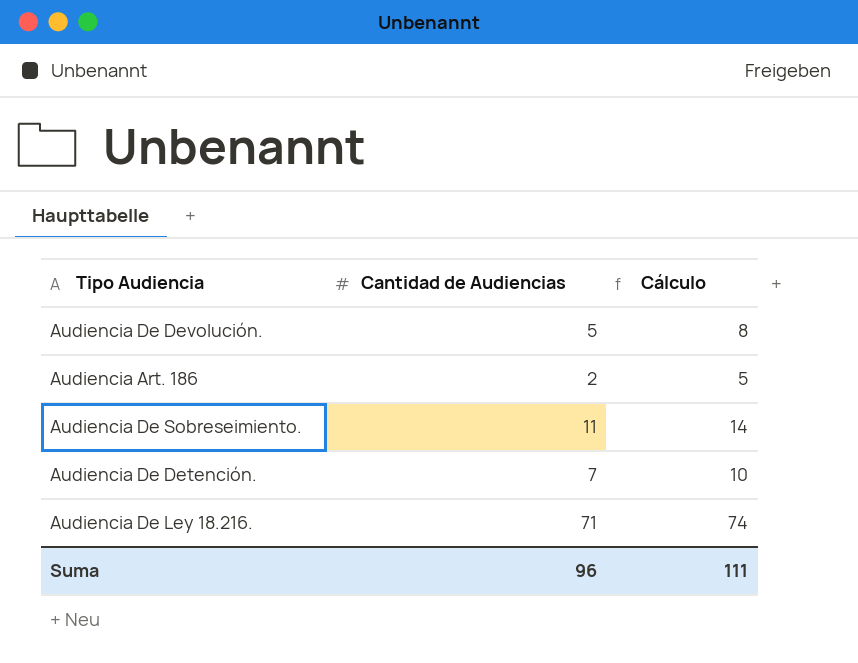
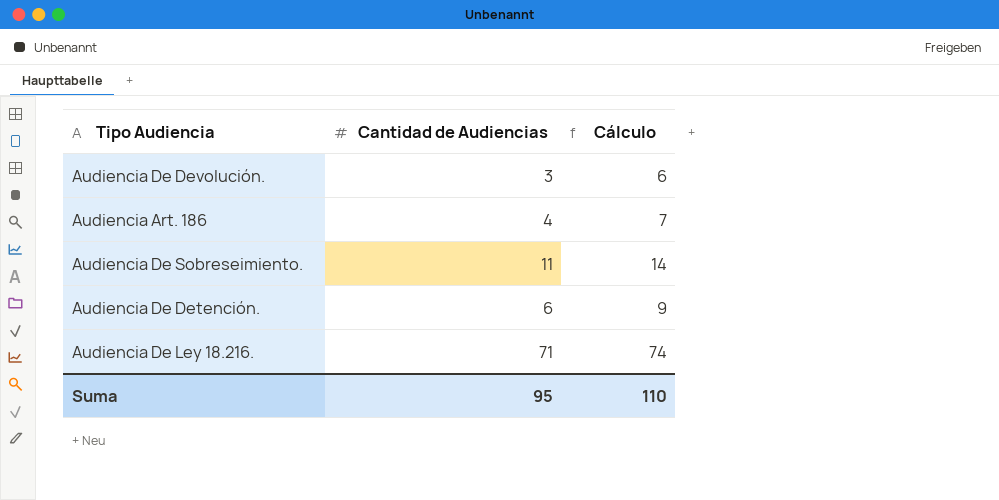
Audiencia De Devolución. | Cantidad de Audiencias: 5 -> 3
Audiencia De Devolución. | Cálculo: 8 -> 6
Audiencia Art. 186 | Cantidad de Audiencias: 2 -> 4
Audiencia Art. 186 | Cálculo: 5 -> 7
Audiencia De Detención. | Cantidad de Audiencias: 7 -> 6
Audiencia De Detención. | Cálculo: 10 -> 9
Suma | Cantidad de Audiencias: 96 -> 95
Suma | Cálculo: 111 -> 110

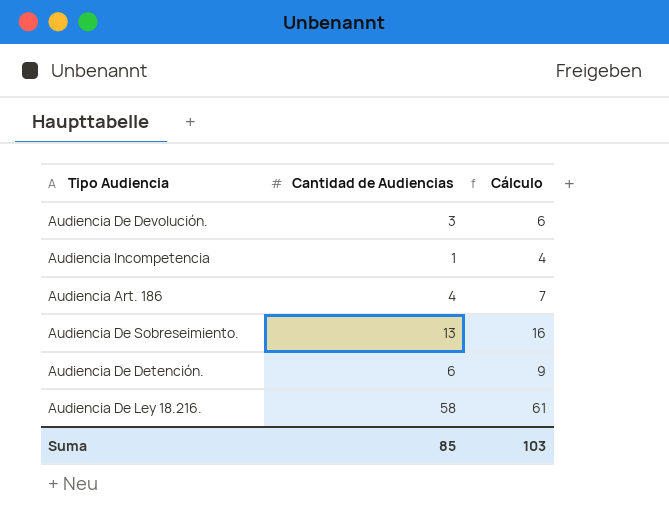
row Audiencia Incompetencia: none -> 1 | 4
Audiencia De Sobreseimiento. | Cantidad de Audiencias: 11 -> 13
Audiencia De Sobreseimiento. | Cálculo: 14 -> 16
Audiencia De Ley 18.216. | Cantidad de Audiencias: 71 -> 58
Audiencia De Ley 18.216. | Cálculo: 74 -> 61
Suma | Cantidad de Audiencias: 95 -> 85
Suma | Cálculo: 110 -> 103

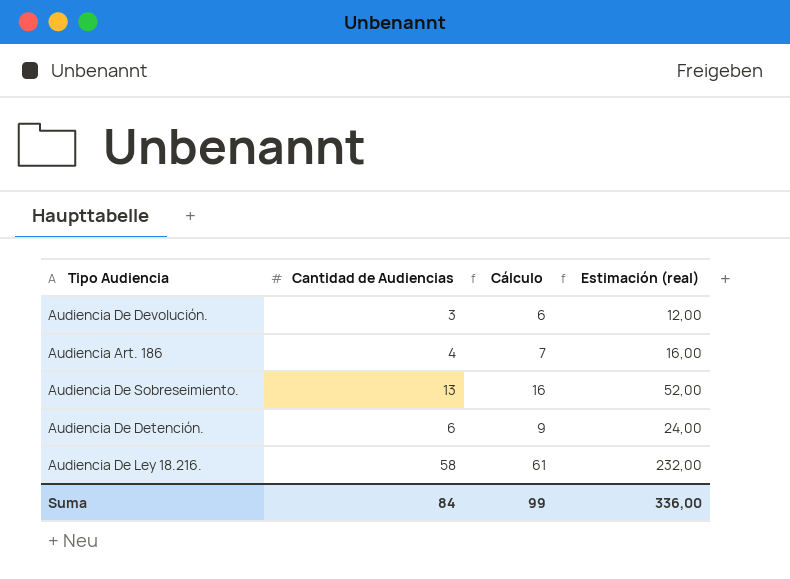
column Estimación (real) | formula: none -> [Cantidad de Audiencias] * 4
row Audiencia Incompetencia: 1 | 4 -> none
Suma | Cantidad de Audiencias: 85 -> 84
Suma | Cálculo: 103 -> 99

